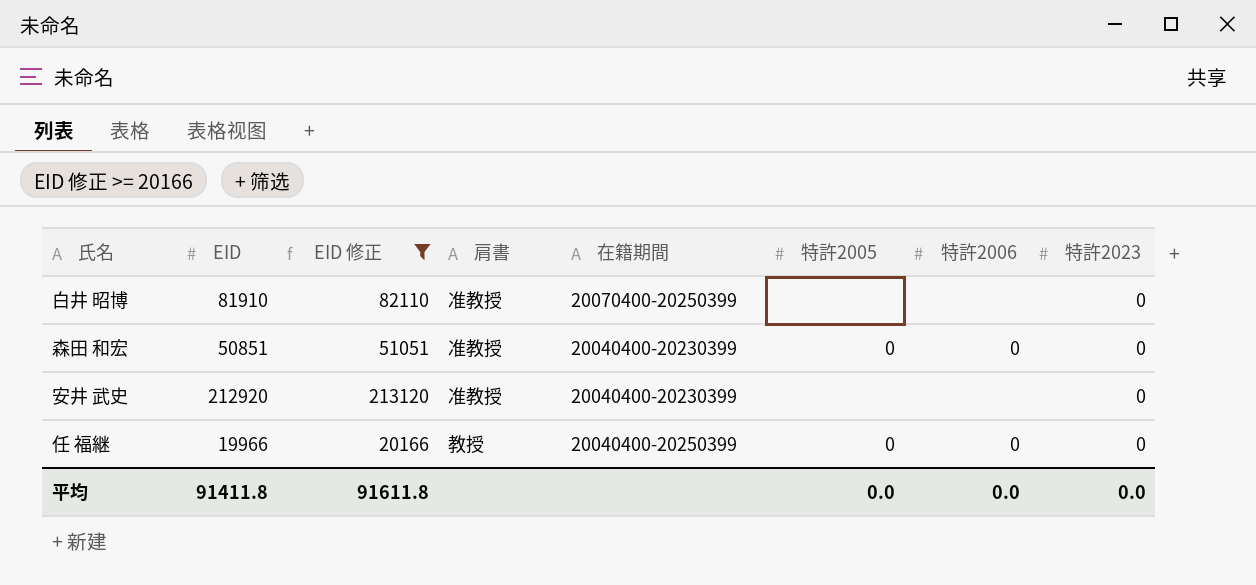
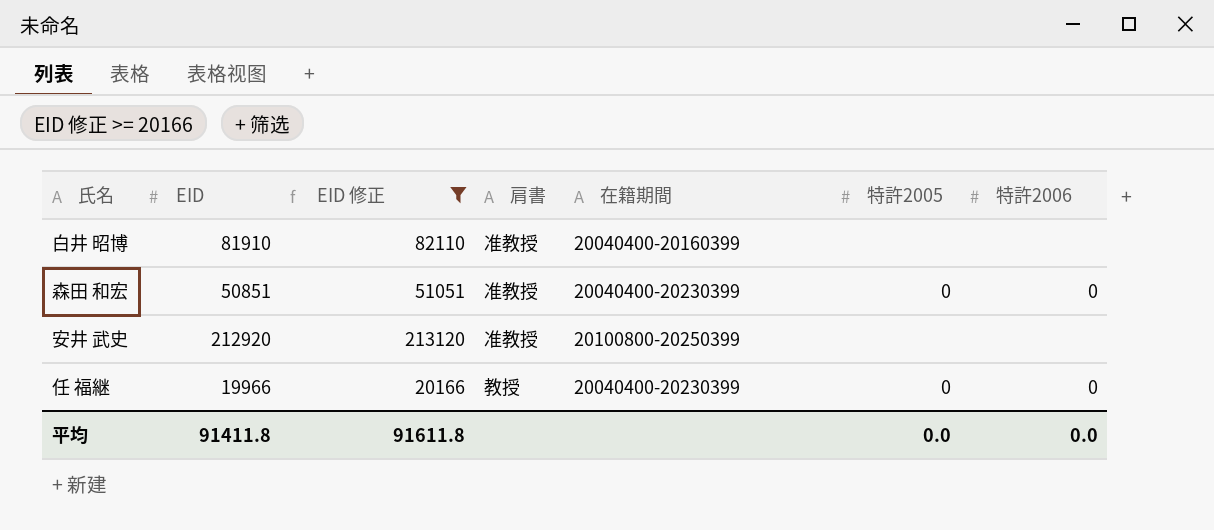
column 特許2023 | position: 8 -> none
白井 昭博 | 在籍期間: 20070400-20250399 -> 20040400-20160399
安井 武史 | 在籍期間: 20040400-20230399 -> 20100800-20250399
任 福継 | 在籍期間: 20040400-20250399 -> 20040400-20230399

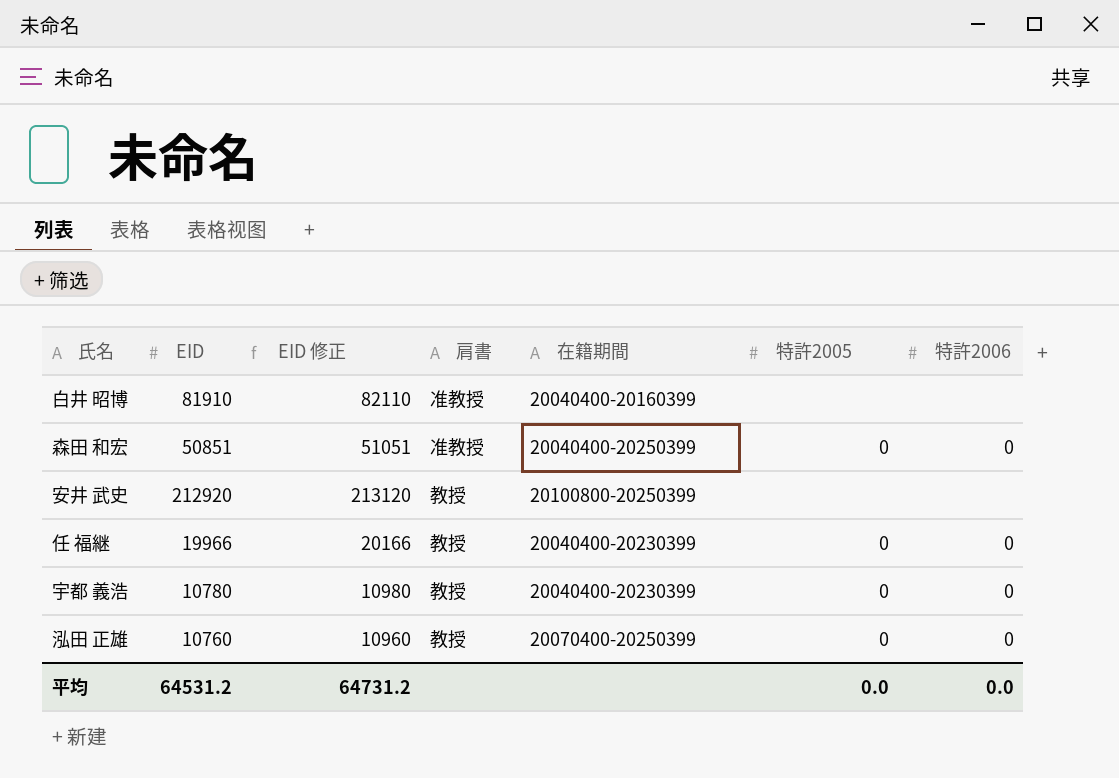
filter: EID 修正 >= 20166 -> none
森田 和宏 | 在籍期間: 20040400-20230399 -> 20040400-20250399
安井 武史 | 肩書: 准教授 -> 教授
平均 | EID: 91411.8 -> 64531.2
平均 | EID 修正: 91611.8 -> 64731.2

